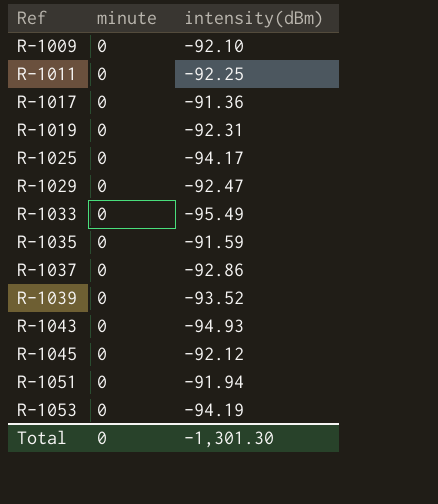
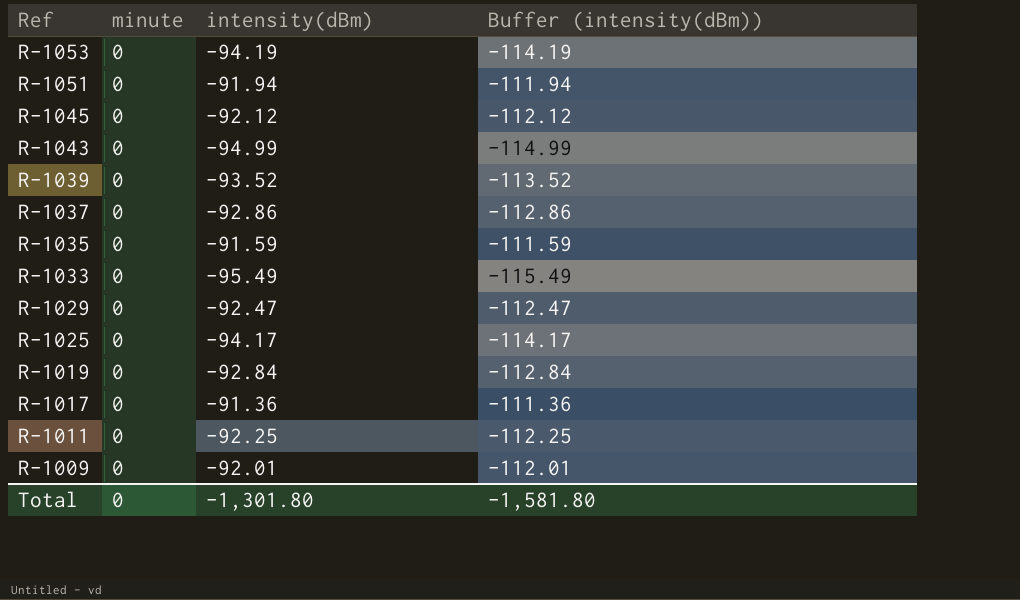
row order: Ref ascending -> Ref descending
column Buffer (intensity(dBm)) | formula: none -> [intensity(dBm)] - 20
R-1043 | intensity(dBm): -94.93 -> -94.99
R-1019 | intensity(dBm): -92.31 -> -92.84
R-1009 | intensity(dBm): -92.10 -> -92.01
Total | intensity(dBm): -1,301.30 -> -1,301.80

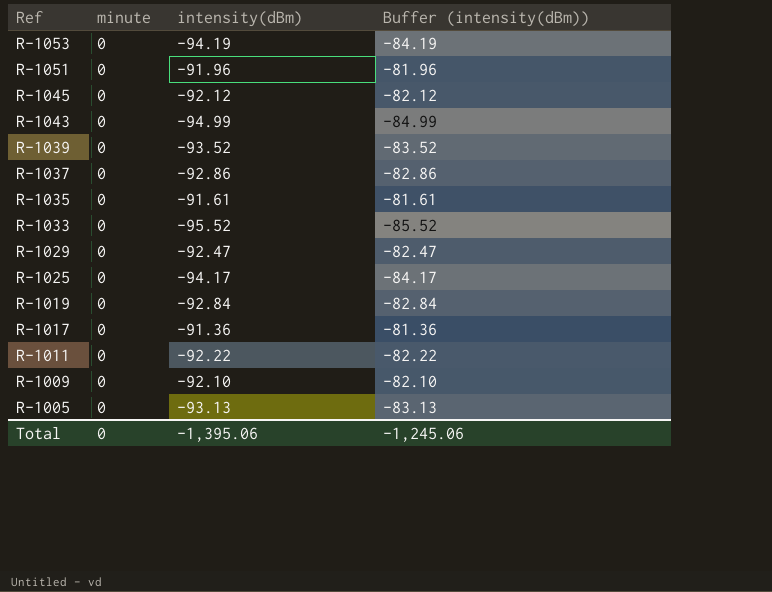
column Buffer (intensity(dBm)) | formula: [intensity(dBm)] - 20 -> [intensity(dBm)] + 10
R-1051 | intensity(dBm): -91.94 -> -91.96
R-1035 | intensity(dBm): -91.59 -> -91.61
R-1033 | intensity(dBm): -95.49 -> -95.52
R-1011 | intensity(dBm): -92.25 -> -92.22
R-1009 | intensity(dBm): -92.01 -> -92.10
row R-1005: none -> 0 | -93.13 | -83.13
Total | intensity(dBm): -1,301.80 -> -1,395.06
Total | Buffer (intensity(dBm)): -1,581.80 -> -1,245.06

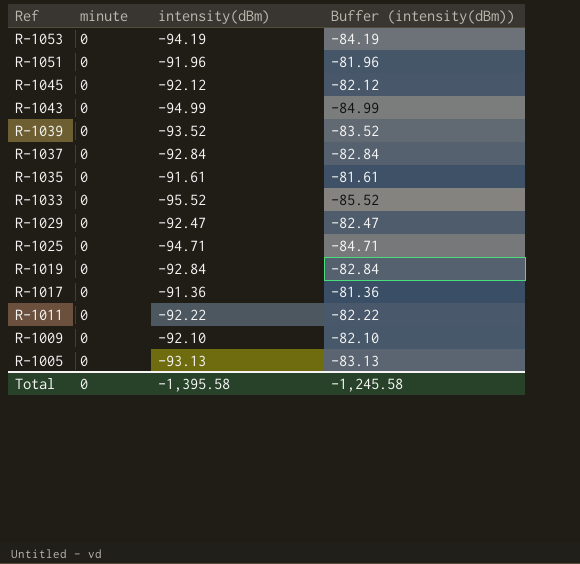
R-1037 | intensity(dBm): -92.86 -> -92.84
R-1037 | Buffer (intensity(dBm)): -82.86 -> -82.84
R-1025 | intensity(dBm): -94.17 -> -94.71
R-1025 | Buffer (intensity(dBm)): -84.17 -> -84.71
Total | intensity(dBm): -1,395.06 -> -1,395.58
Total | Buffer (intensity(dBm)): -1,245.06 -> -1,245.58

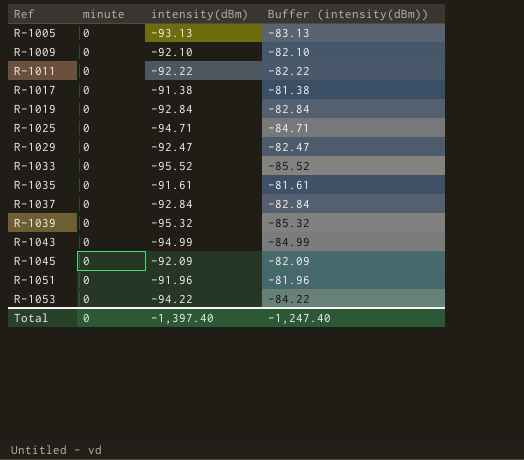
row order: Ref descending -> Ref ascending
R-1017 | intensity(dBm): -91.36 -> -91.38
R-1017 | Buffer (intensity(dBm)): -81.36 -> -81.38
R-1039 | intensity(dBm): -93.52 -> -95.32
R-1039 | Buffer (intensity(dBm)): -83.52 -> -85.32
R-1045 | intensity(dBm): -92.12 -> -92.09
R-1045 | Buffer (intensity(dBm)): -82.12 -> -82.09
R-1053 | intensity(dBm): -94.19 -> -94.22
R-1053 | Buffer (intensity(dBm)): -84.19 -> -84.22
Total | intensity(dBm): -1,395.58 -> -1,397.40
Total | Buffer (intensity(dBm)): -1,245.58 -> -1,247.40

